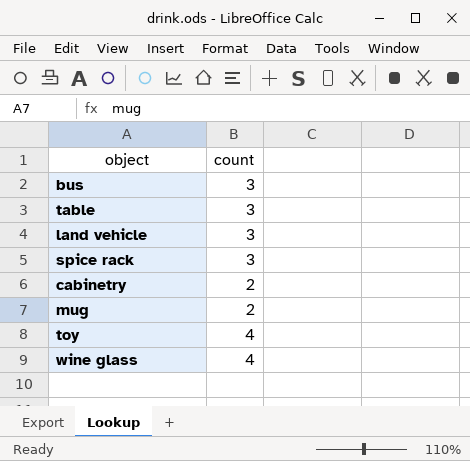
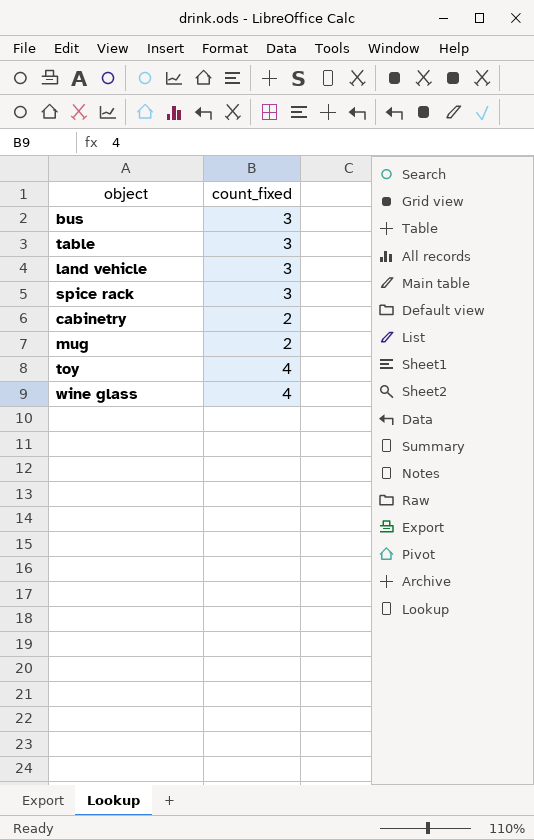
column name: count -> count_fixed

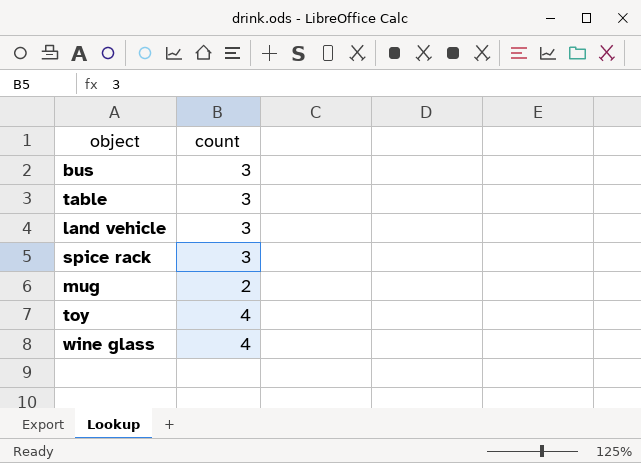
column name: count_fixed -> count
row cabinetry: 2 -> none

